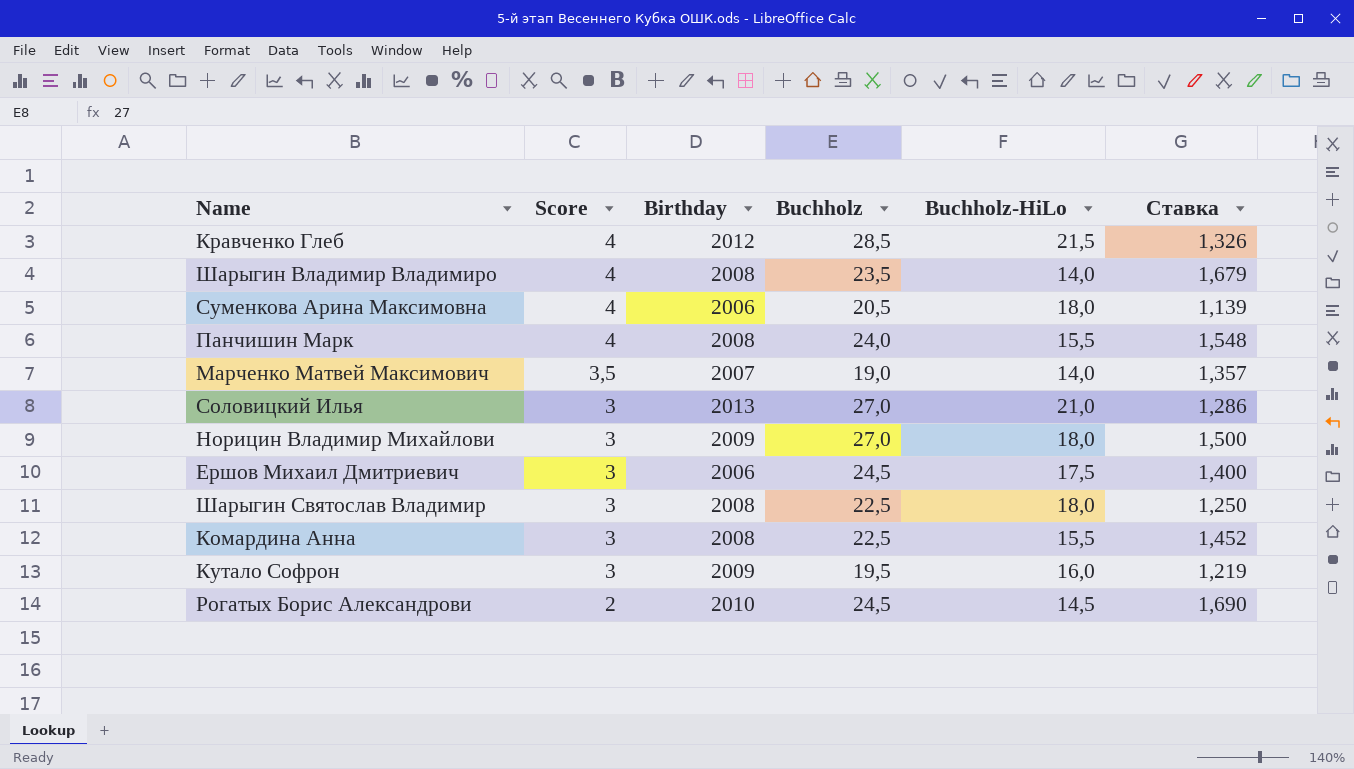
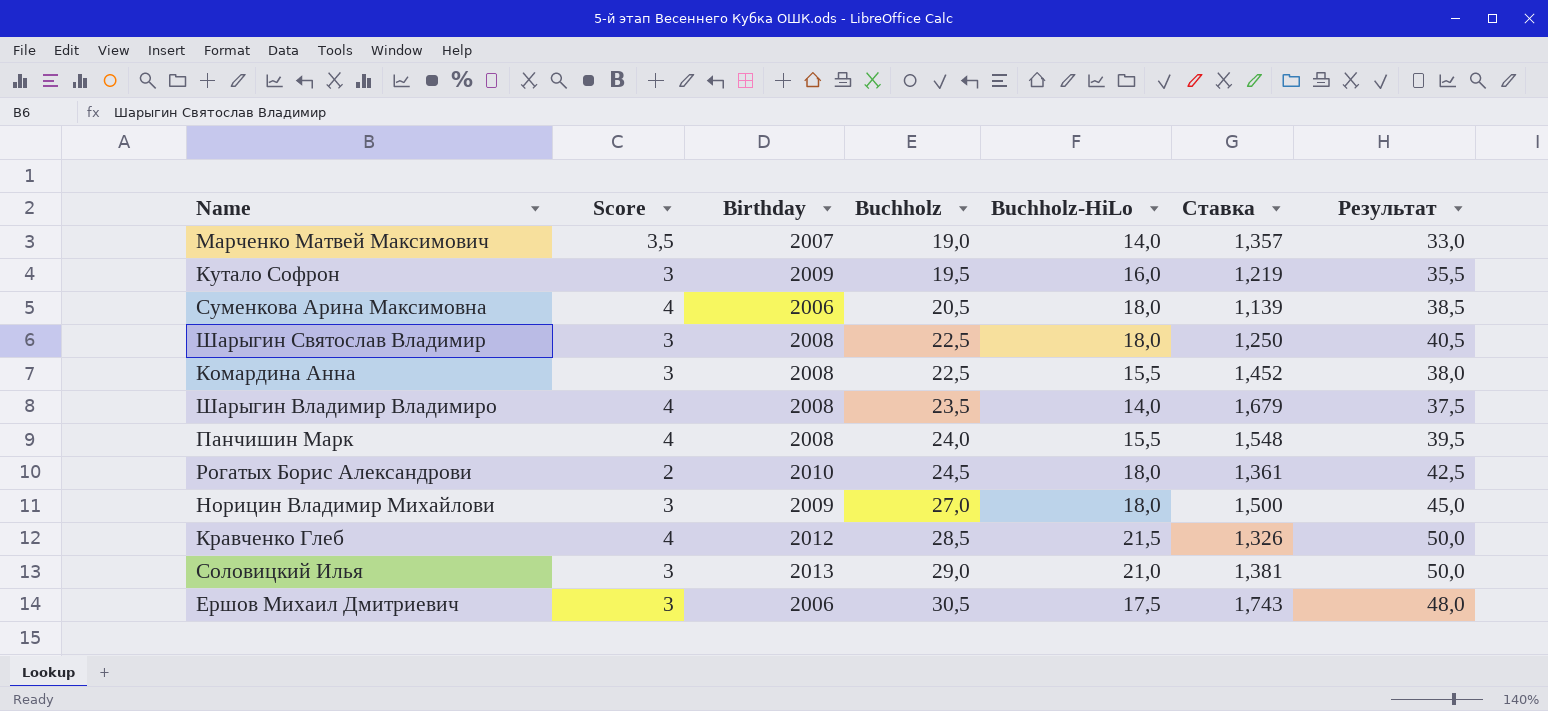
row order: Score descending -> Buchholz ascending
column Результат | formula: none -> [Buchholz] + [Buchholz-HiLo]
Рогатых Борис Александрови | Buchholz-HiLo: 14,5 -> 18,0
Рогатых Борис Александрови | Ставка: 1,690 -> 1,361
Соловицкий Илья | Buchholz: 27,0 -> 29,0
Соловицкий Илья | Ставка: 1,286 -> 1,381
Ершов Михаил Дмитриевич | Buchholz: 24,5 -> 30,5
Ершов Михаил Дмитриевич | Ставка: 1,400 -> 1,743

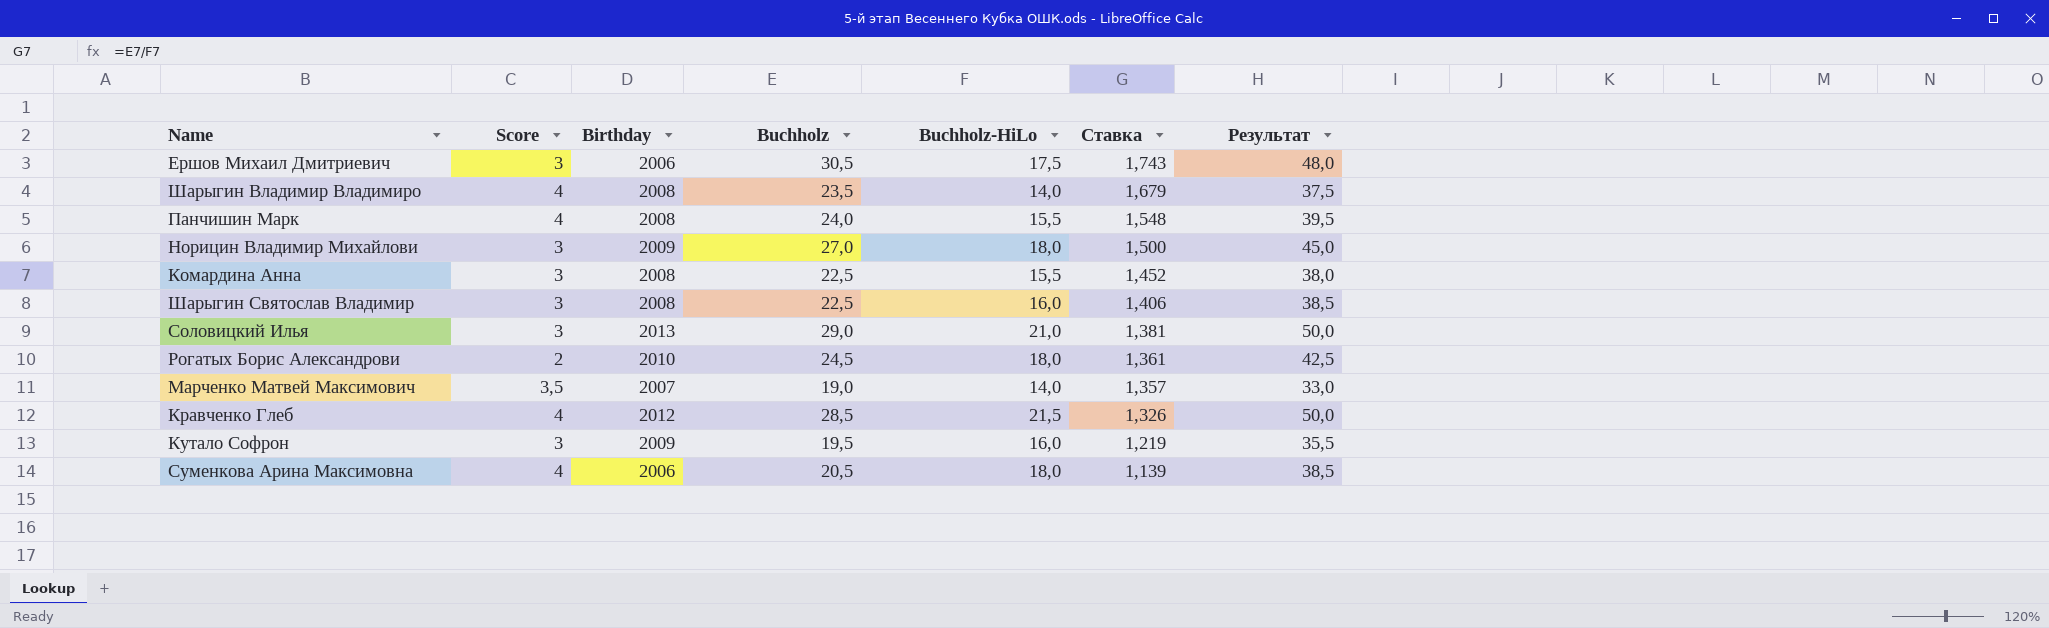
row order: Buchholz ascending -> Ставка descending
Шарыгин Святослав Владимир | Buchholz-HiLo: 18,0 -> 16,0
Шарыгин Святослав Владимир | Ставка: 1,250 -> 1,406
Шарыгин Святослав Владимир | Результат: 40,5 -> 38,5

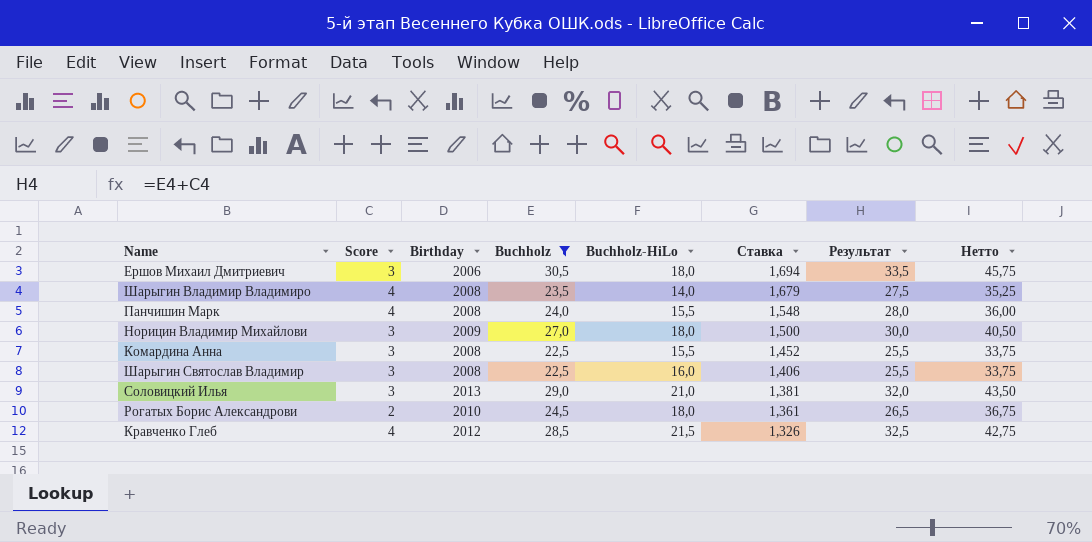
filter: none -> Buchholz >= 22,5
column Результат | formula: [Buchholz] + [Buchholz-HiLo] -> [Score] + [Buchholz]
column Нетто | formula: none -> [Buchholz] * 1,5
Ершов Михаил Дмитриевич | Buchholz-HiLo: 17,5 -> 18,0
Ершов Михаил Дмитриевич | Ставка: 1,743 -> 1,694

